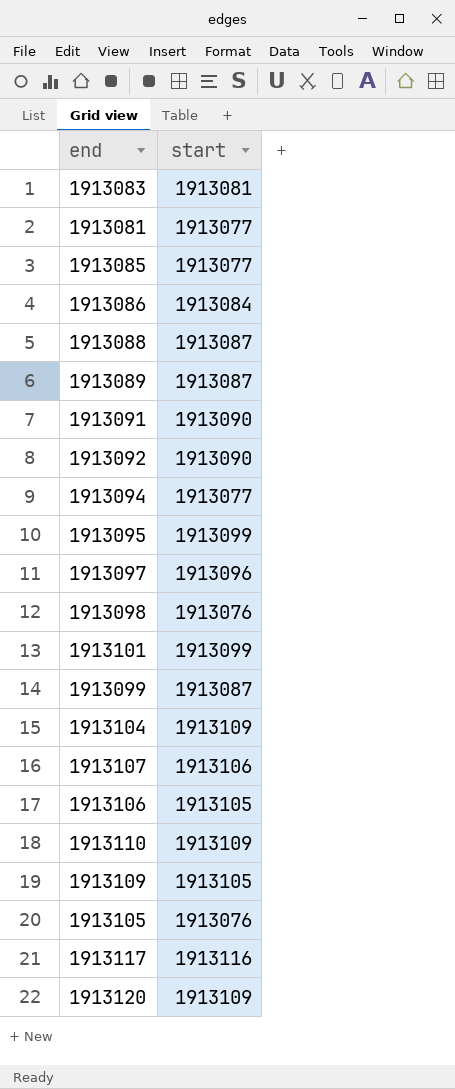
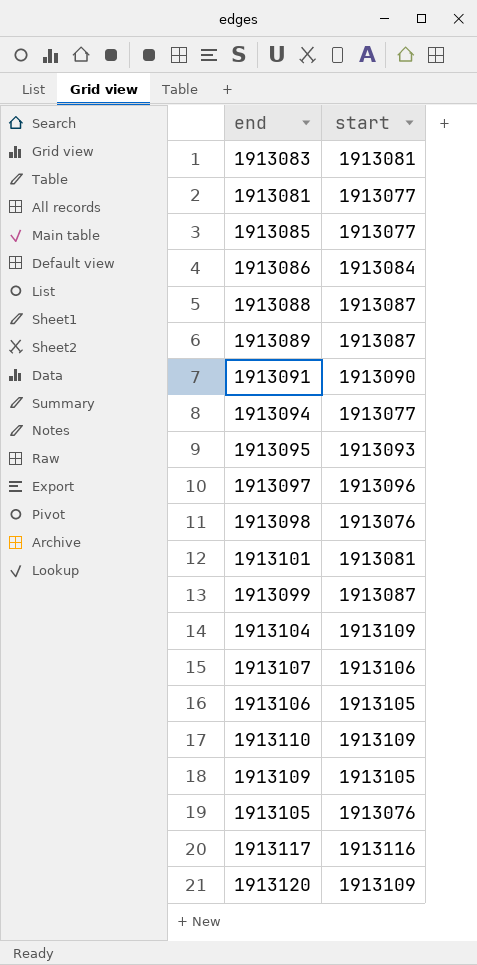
row 1913092: 1913090 -> none
1913095 | start: 1913099 -> 1913093
1913101 | start: 1913099 -> 1913081

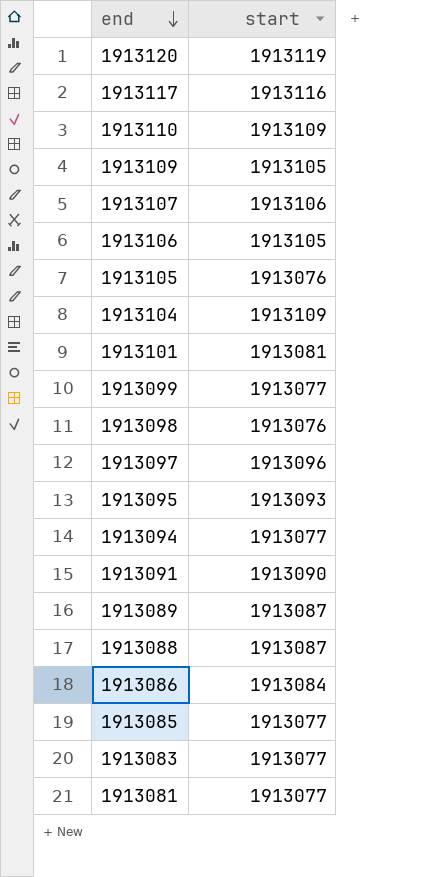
row order: none -> end descending
1913120 | start: 1913109 -> 1913119
1913099 | start: 1913087 -> 1913077
1913083 | start: 1913081 -> 1913077

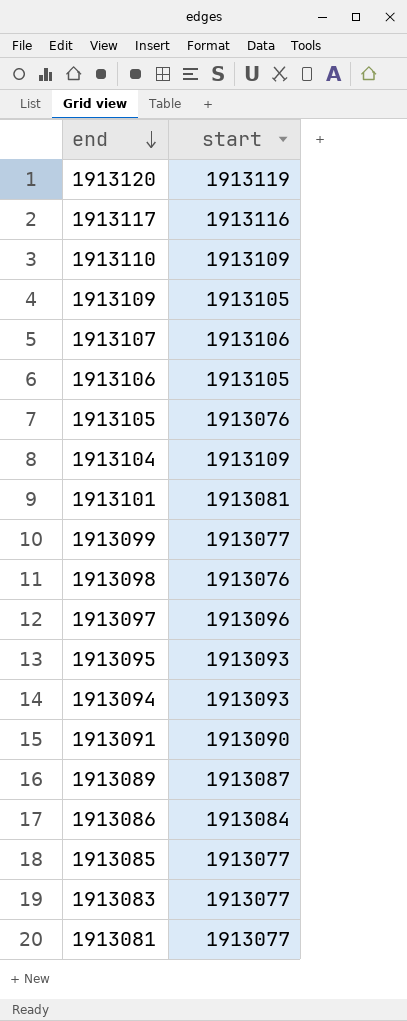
row 1913088: 1913087 -> none
1913094 | start: 1913077 -> 1913093

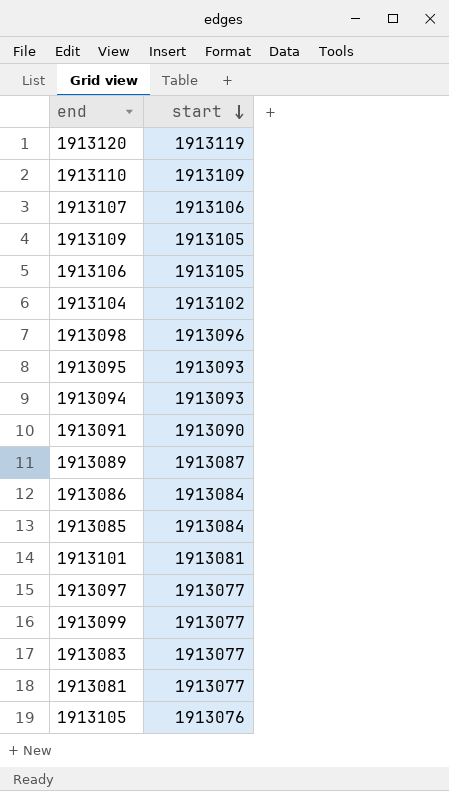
row order: end descending -> start descending
row 1913117: 1913116 -> none
1913104 | start: 1913109 -> 1913102
1913098 | start: 1913076 -> 1913096
1913085 | start: 1913077 -> 1913084
1913097 | start: 1913096 -> 1913077

